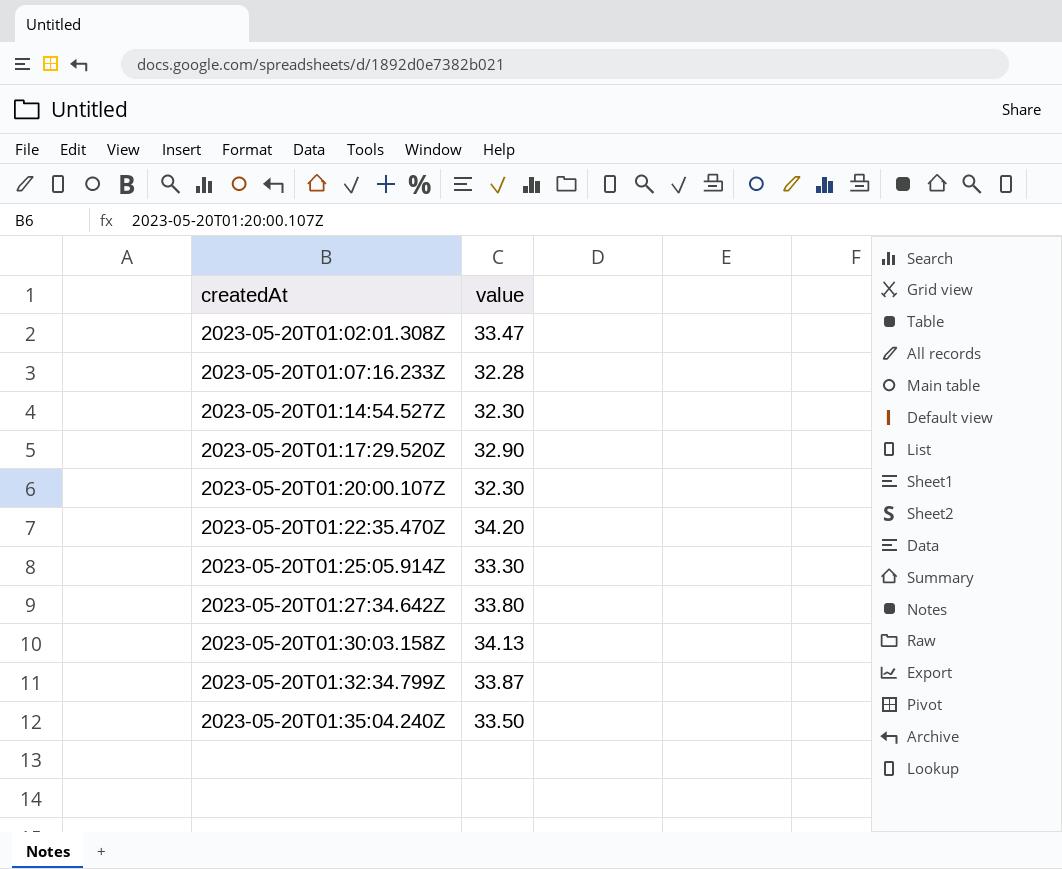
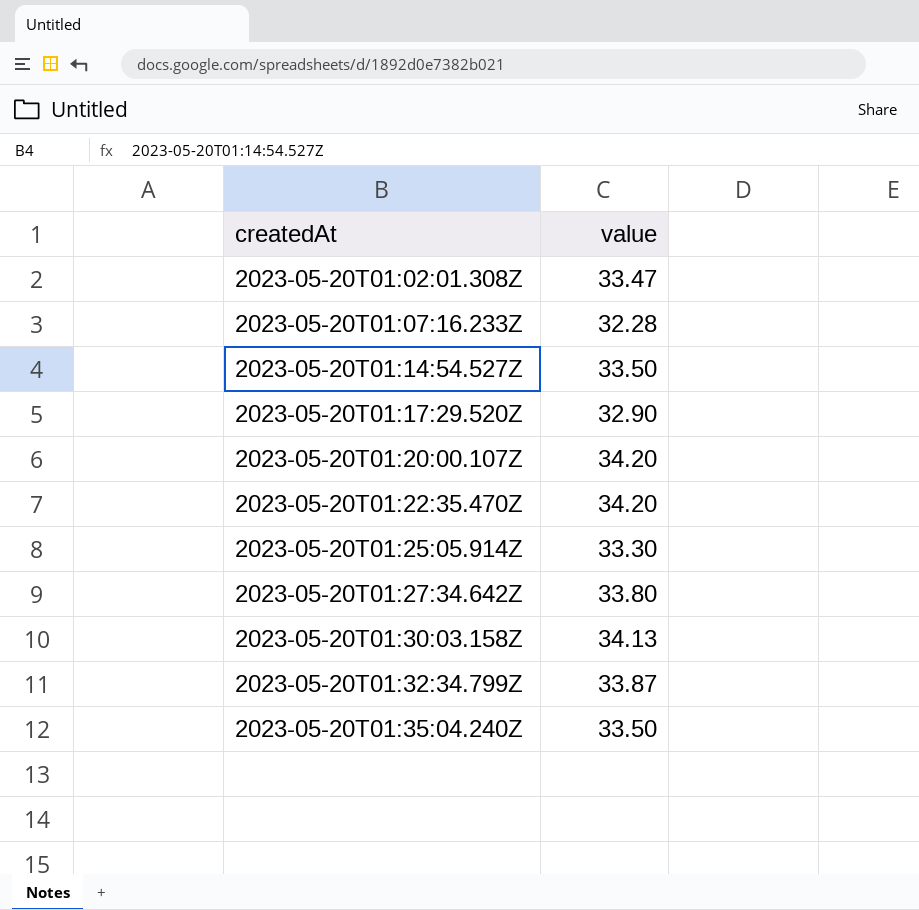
2023-05-20T01:14:54.527Z | value: 32.30 -> 33.50
2023-05-20T01:20:00.107Z | value: 32.30 -> 34.20

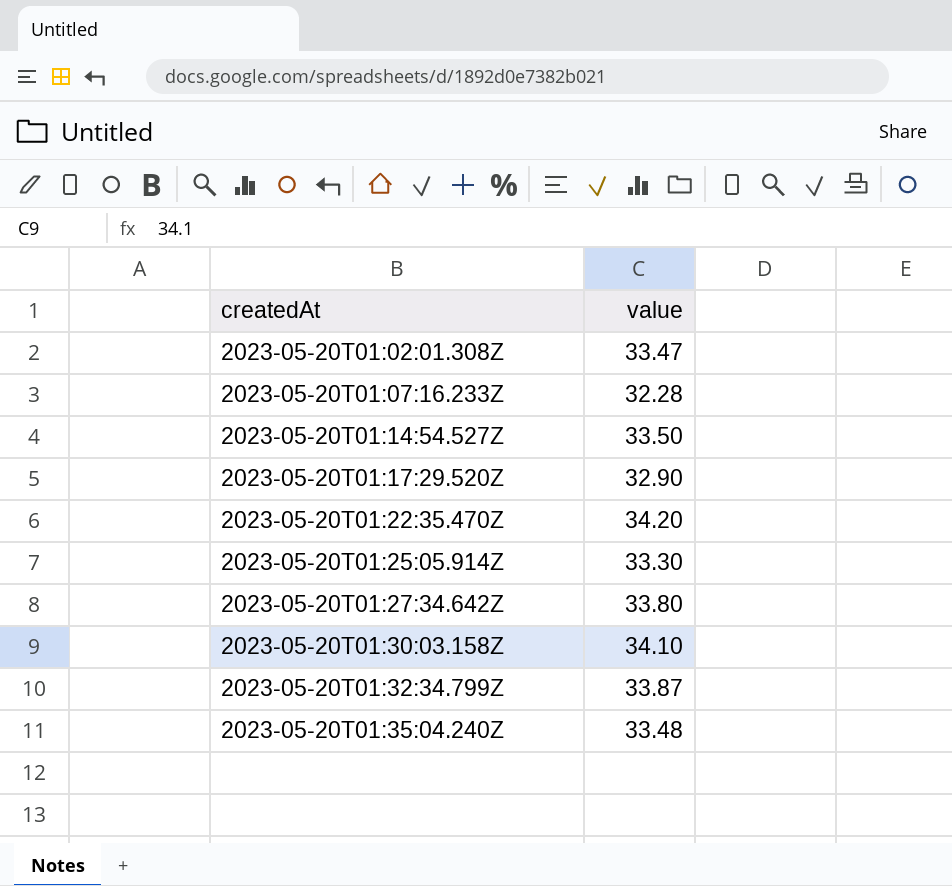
row 2023-05-20T01:20:00.107Z: 34.20 -> none
2023-05-20T01:30:03.158Z | value: 34.13 -> 34.10
2023-05-20T01:35:04.240Z | value: 33.50 -> 33.48

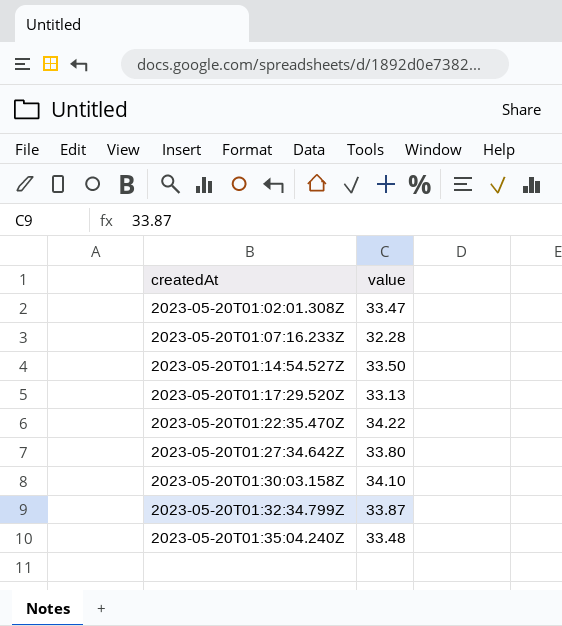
row 2023-05-20T01:25:05.914Z: 33.30 -> none
2023-05-20T01:17:29.520Z | value: 32.90 -> 33.13
2023-05-20T01:22:35.470Z | value: 34.20 -> 34.22

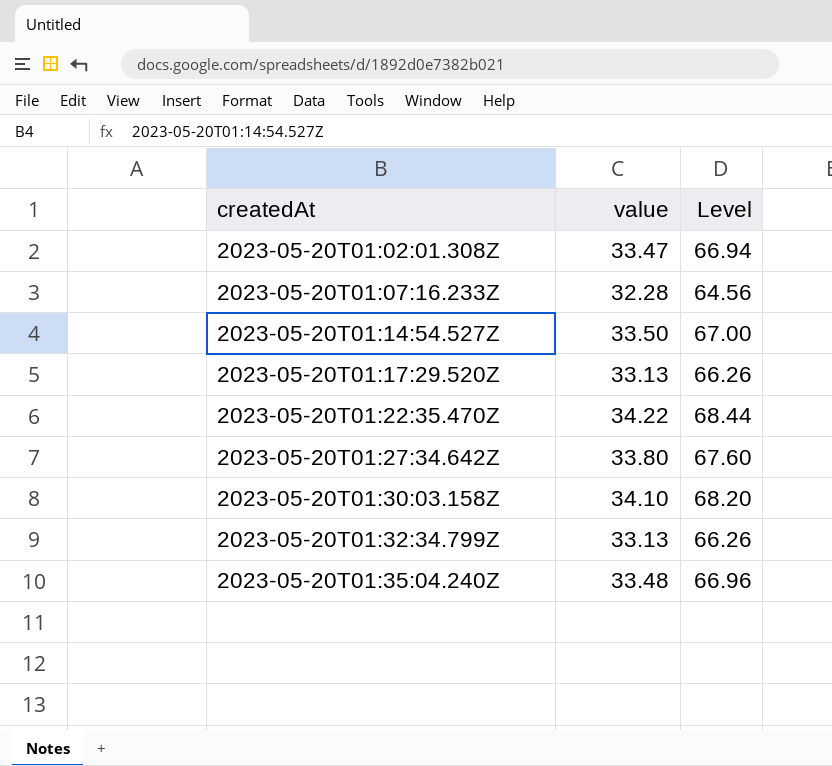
column Level | formula: none -> [value] * 2
2023-05-20T01:32:34.799Z | value: 33.87 -> 33.13

